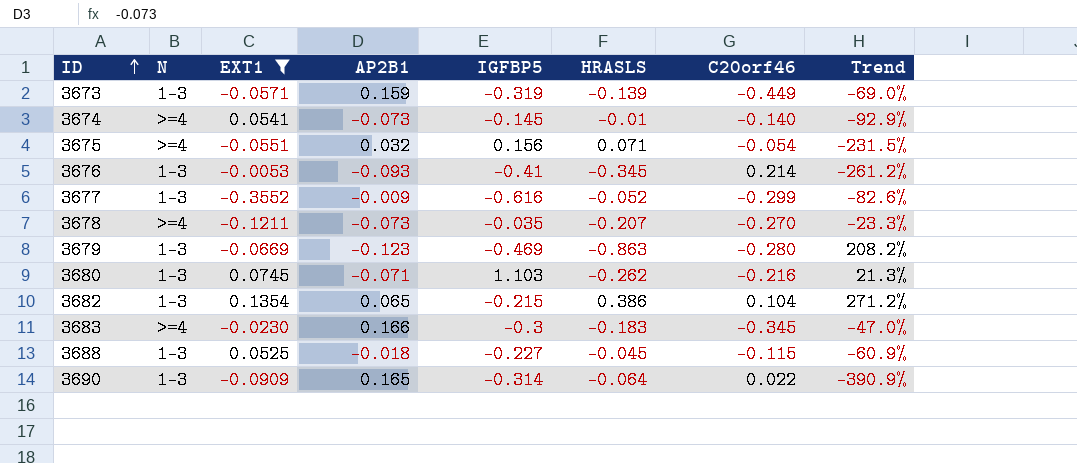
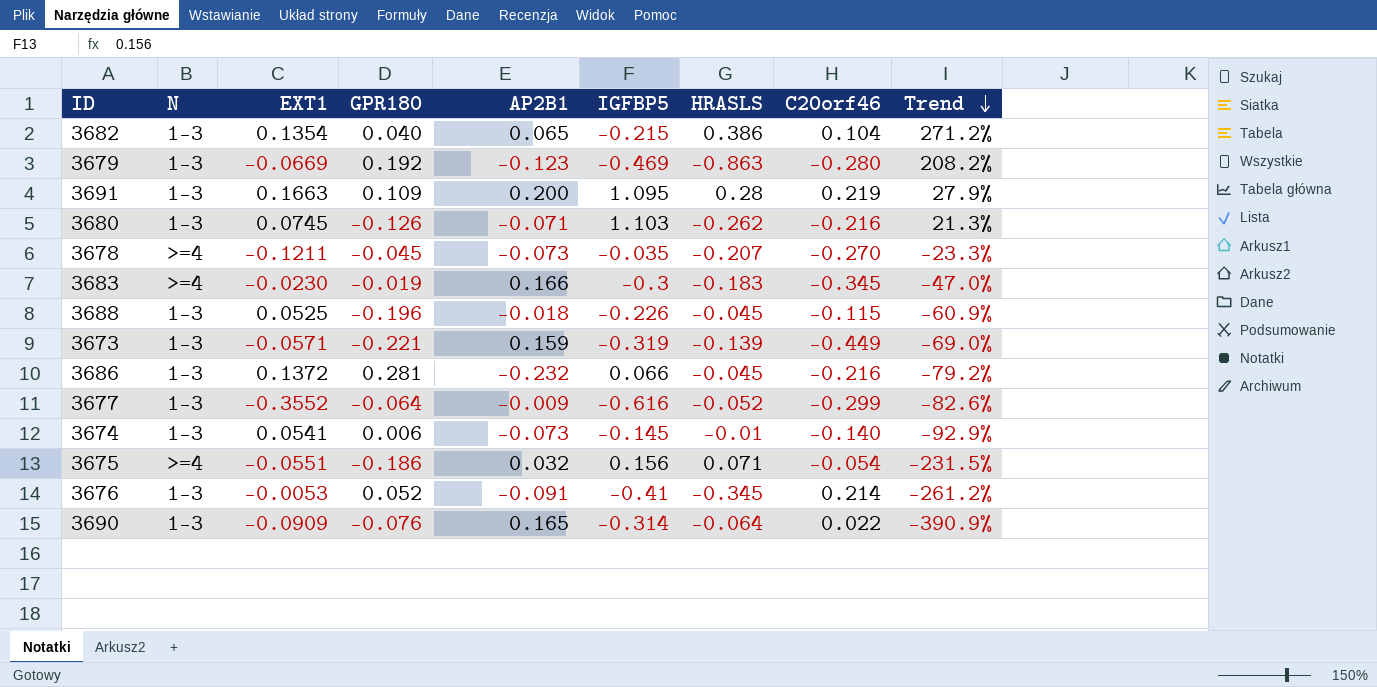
filter: EXT1 <= 0.1354 -> none
row order: ID ascending -> Trend descending
column GPR180 | position: none -> 4
3688 | IGFBP5: -0.227 -> -0.226
3674 | N: >=4 -> 1-3
3676 | AP2B1: -0.093 -> -0.091

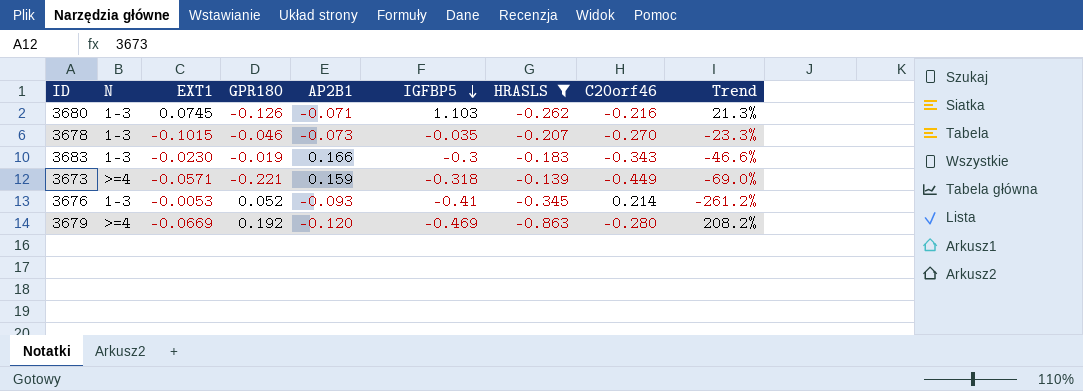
filter: none -> HRASLS <= -0.139
row order: Trend descending -> IGFBP5 descending
3678 | N: >=4 -> 1-3
3678 | EXT1: -0.1211 -> -0.1015
3678 | GPR180: -0.045 -> -0.046
3683 | N: >=4 -> 1-3
3683 | C20orf46: -0.345 -> -0.343
3683 | Trend: -47.0% -> -46.6%
3673 | N: 1-3 -> >=4
3673 | IGFBP5: -0.319 -> -0.318
3676 | AP2B1: -0.091 -> -0.093
3679 | N: 1-3 -> >=4
3679 | AP2B1: -0.123 -> -0.120

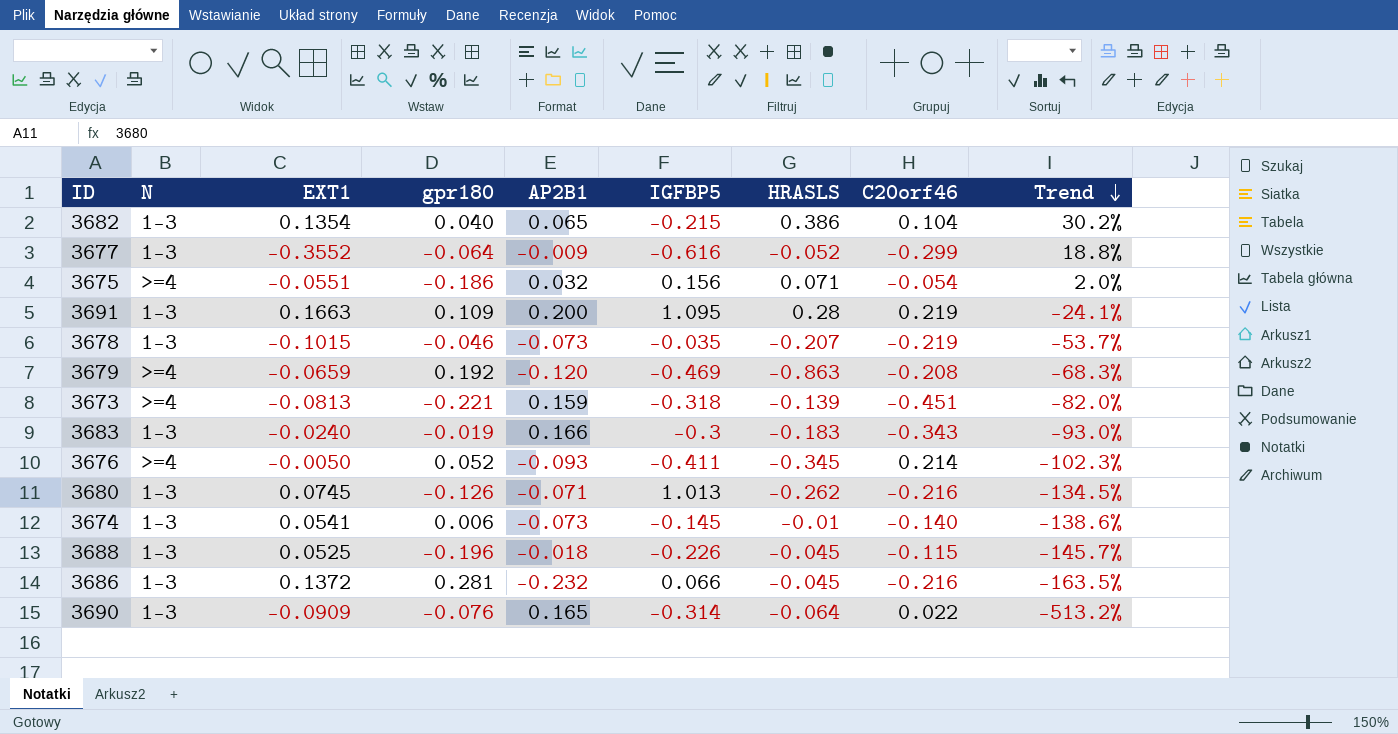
filter: HRASLS <= -0.139 -> none
row order: IGFBP5 descending -> Trend descending
column name: GPR180 -> gpr180
column Trend | formula: ([HRASLS] - [C20orf46]) / [C20orf46] -> ([EXT1] - [C20orf46]) / [C20orf46]
3678 | C20orf46: -0.270 -> -0.219
3679 | EXT1: -0.0669 -> -0.0659
3679 | C20orf46: -0.280 -> -0.208
3673 | EXT1: -0.0571 -> -0.0813
3673 | C20orf46: -0.449 -> -0.451
3683 | EXT1: -0.0230 -> -0.0240
3676 | N: 1-3 -> >=4
3676 | EXT1: -0.0053 -> -0.0050
3676 | IGFBP5: -0.41 -> -0.411
3680 | IGFBP5: 1.103 -> 1.013

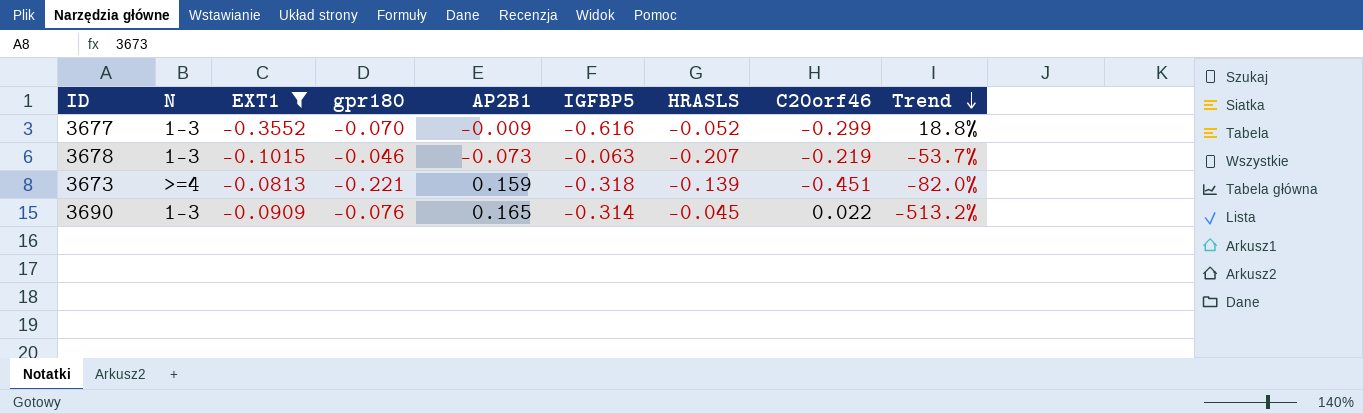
filter: none -> EXT1 <= -0.0813
3677 | gpr180: -0.064 -> -0.070
3678 | IGFBP5: -0.035 -> -0.063
3690 | HRASLS: -0.064 -> -0.045

